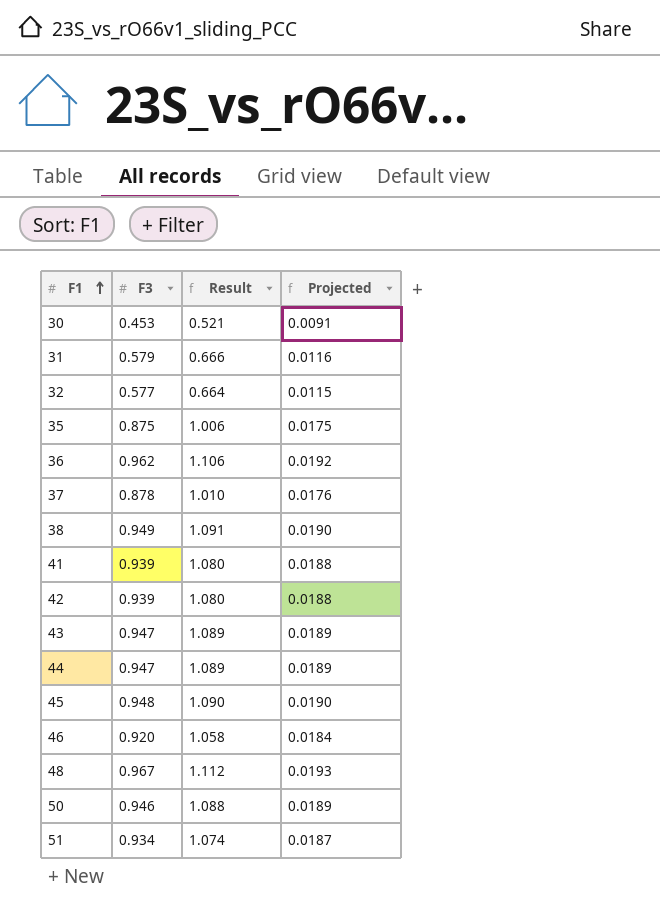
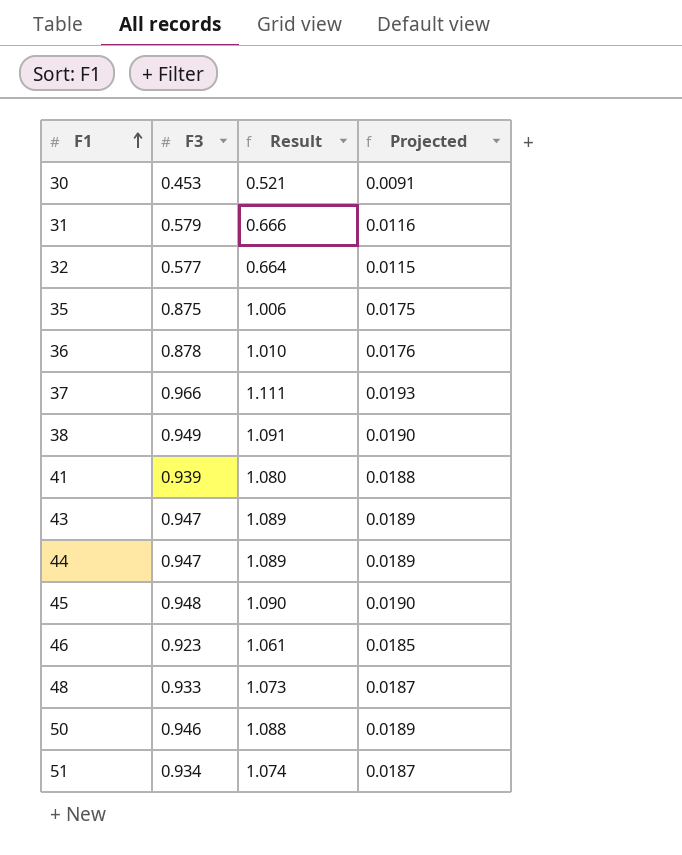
row 42: 0.939 | 1.080 | 0.0188 -> none
36 | F3: 0.962 -> 0.878
36 | Result: 1.106 -> 1.010
36 | Projected: 0.0192 -> 0.0176
37 | F3: 0.878 -> 0.966
37 | Result: 1.010 -> 1.111
37 | Projected: 0.0176 -> 0.0193
46 | F3: 0.920 -> 0.923
46 | Result: 1.058 -> 1.061
46 | Projected: 0.0184 -> 0.0185
48 | F3: 0.967 -> 0.933
48 | Result: 1.112 -> 1.073
48 | Projected: 0.0193 -> 0.0187

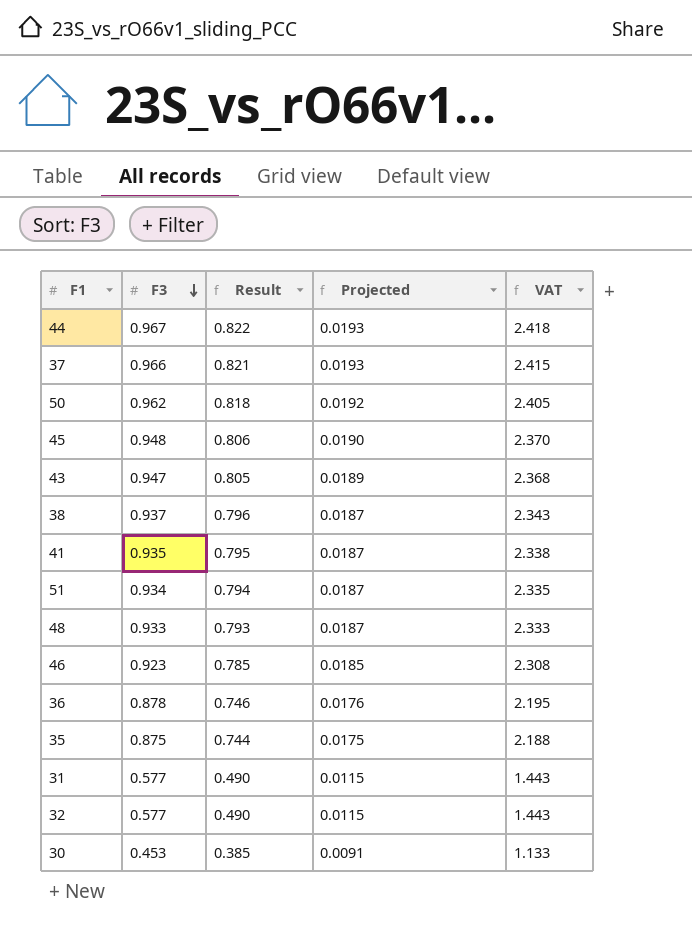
row order: F1 ascending -> F3 descending
column Result | formula: [F3] * 1.15 -> [F3] * 0.85
column VAT | formula: none -> [F3] * 2.5
44 | F3: 0.947 -> 0.967
44 | Projected: 0.0189 -> 0.0193
50 | F3: 0.946 -> 0.962
50 | Projected: 0.0189 -> 0.0192
38 | F3: 0.949 -> 0.937
38 | Projected: 0.0190 -> 0.0187
41 | F3: 0.939 -> 0.935
41 | Projected: 0.0188 -> 0.0187
31 | F3: 0.579 -> 0.577
31 | Projected: 0.0116 -> 0.0115

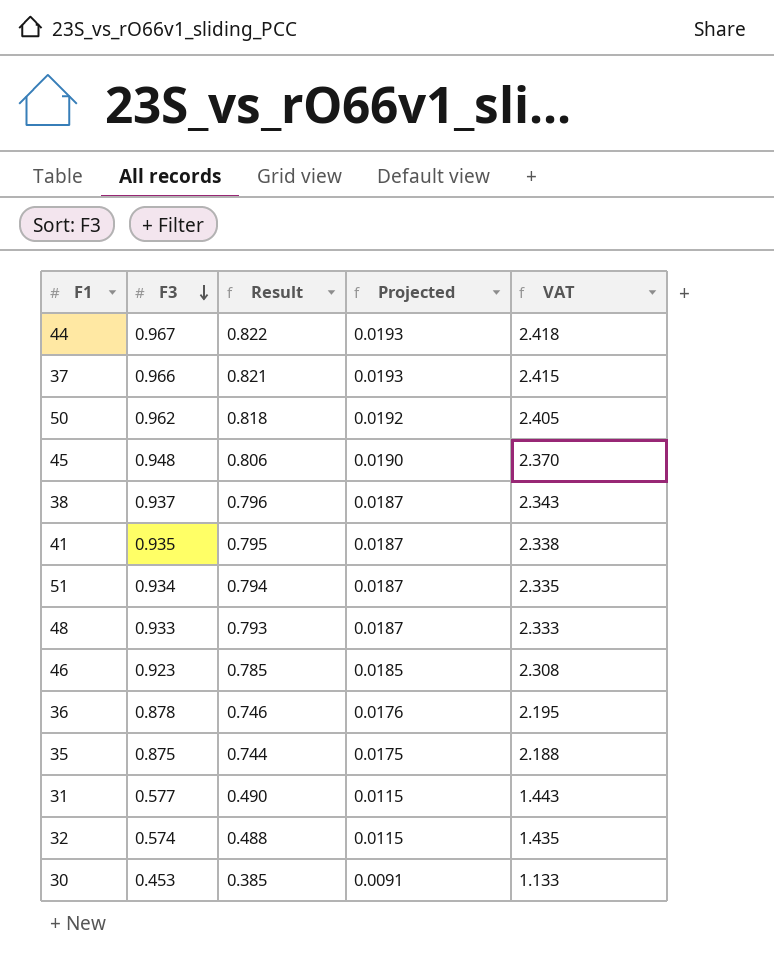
row 43: 0.947 | 0.805 | 0.0189 | 2.368 -> none
32 | F3: 0.577 -> 0.574
32 | Result: 0.490 -> 0.488
32 | VAT: 1.443 -> 1.435

